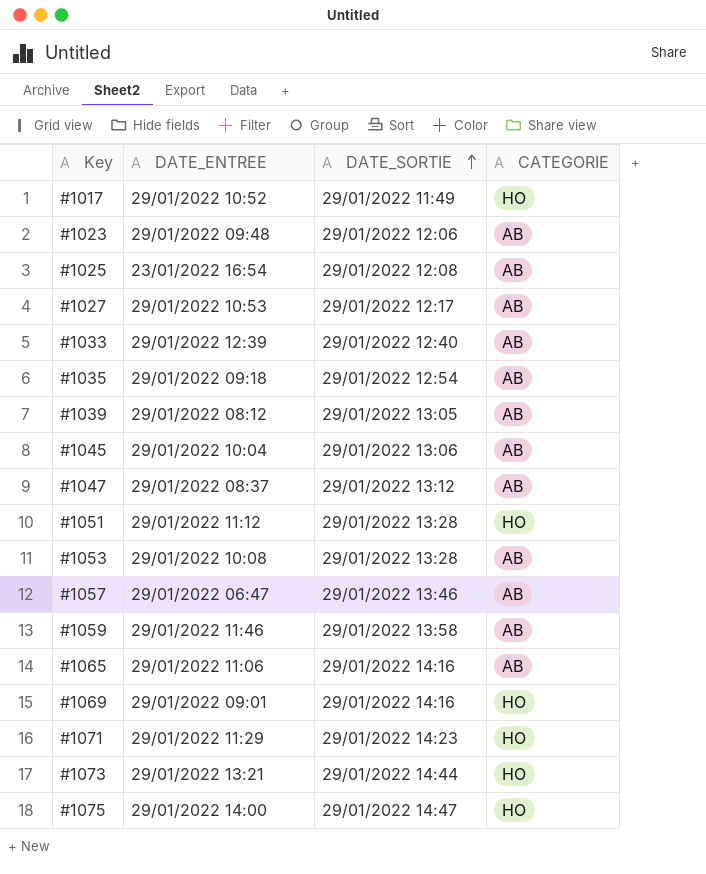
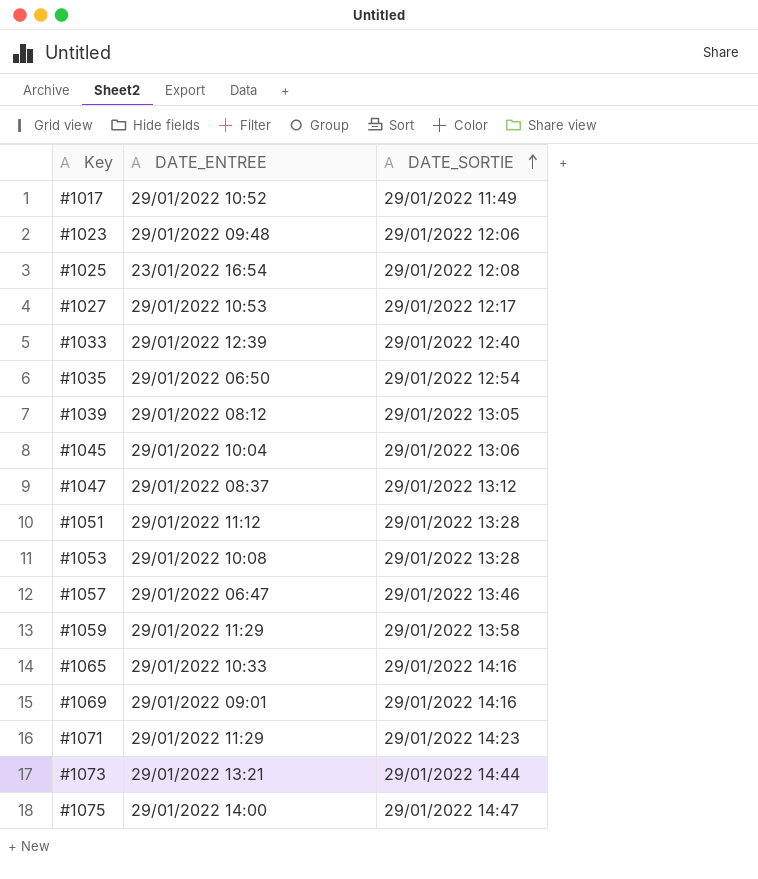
column CATEGORIE | position: 4 -> none
#1035 | DATE_ENTREE: 29/01/2022 09:18 -> 29/01/2022 06:50
#1059 | DATE_ENTREE: 29/01/2022 11:46 -> 29/01/2022 11:29
#1065 | DATE_ENTREE: 29/01/2022 11:06 -> 29/01/2022 10:33

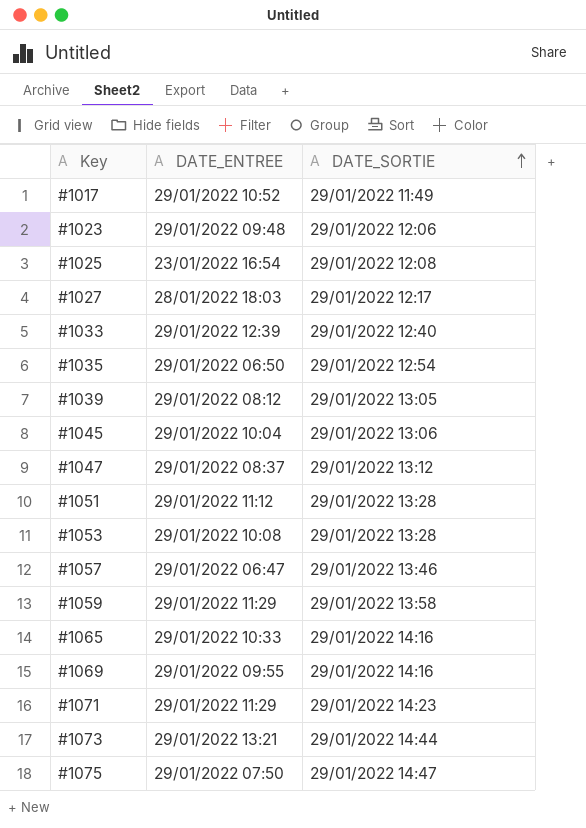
#1027 | DATE_ENTREE: 29/01/2022 10:53 -> 28/01/2022 18:03
#1069 | DATE_ENTREE: 29/01/2022 09:01 -> 29/01/2022 09:55
#1075 | DATE_ENTREE: 29/01/2022 14:00 -> 29/01/2022 07:50

